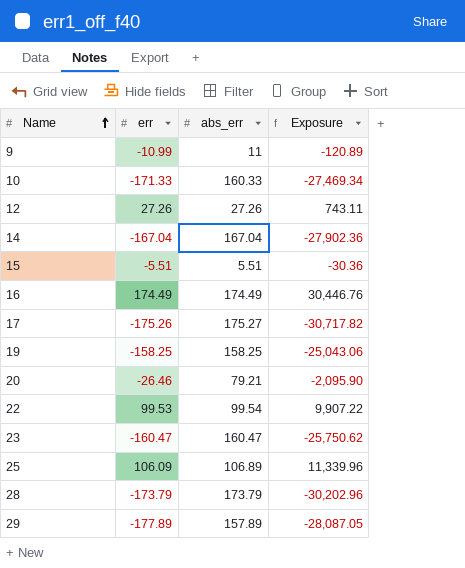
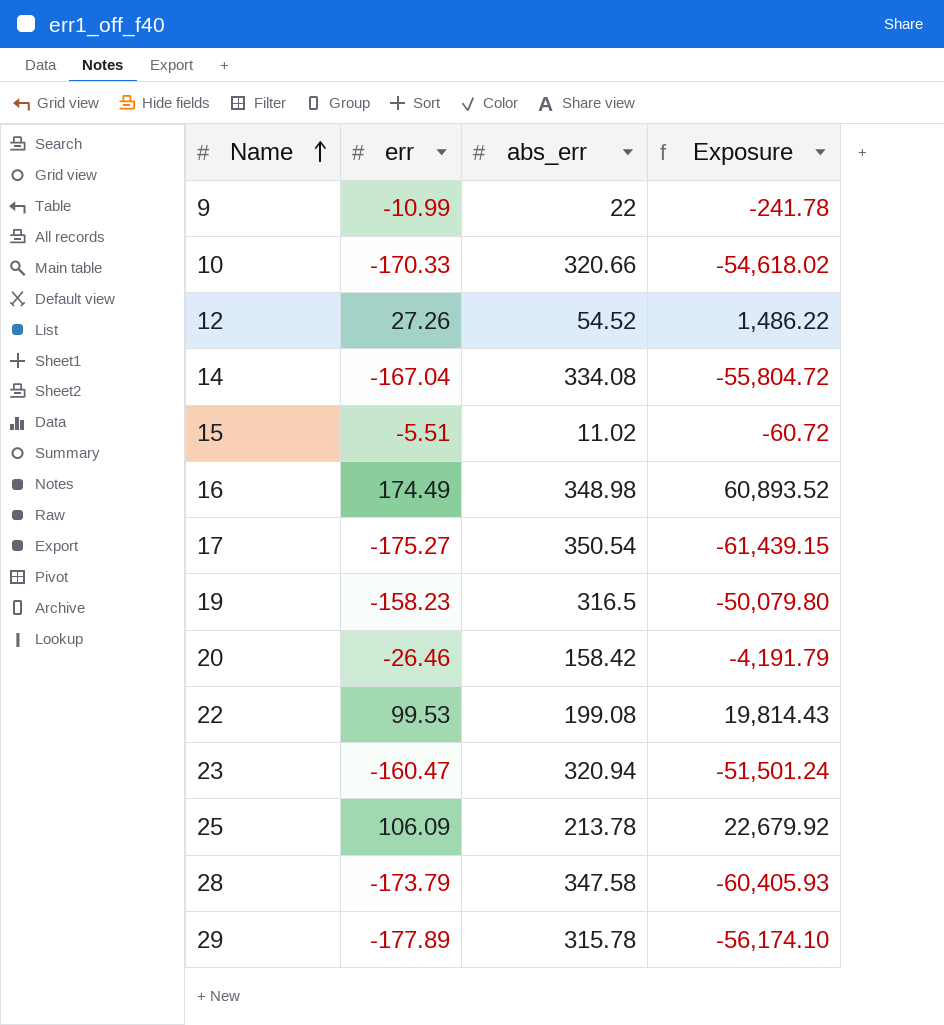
9 | abs_err: 11 -> 22
9 | Exposure: -120.89 -> -241.78
10 | err: -171.33 -> -170.33
10 | abs_err: 160.33 -> 320.66
10 | Exposure: -27,469.34 -> -54,618.02
12 | abs_err: 27.26 -> 54.52
12 | Exposure: 743.11 -> 1,486.22
14 | abs_err: 167.04 -> 334.08
14 | Exposure: -27,902.36 -> -55,804.72
15 | abs_err: 5.51 -> 11.02
15 | Exposure: -30.36 -> -60.72
16 | abs_err: 174.49 -> 348.98
16 | Exposure: 30,446.76 -> 60,893.52
17 | err: -175.26 -> -175.27
17 | abs_err: 175.27 -> 350.54
17 | Exposure: -30,717.82 -> -61,439.15
19 | err: -158.25 -> -158.23
19 | abs_err: 158.25 -> 316.5
19 | Exposure: -25,043.06 -> -50,079.80
20 | abs_err: 79.21 -> 158.42
20 | Exposure: -2,095.90 -> -4,191.79
22 | abs_err: 99.54 -> 199.08
22 | Exposure: 9,907.22 -> 19,814.43
23 | abs_err: 160.47 -> 320.94
23 | Exposure: -25,750.62 -> -51,501.24
25 | abs_err: 106.89 -> 213.78
25 | Exposure: 11,339.96 -> 22,679.92
28 | abs_err: 173.79 -> 347.58
28 | Exposure: -30,202.96 -> -60,405.93
29 | abs_err: 157.89 -> 315.78
29 | Exposure: -28,087.05 -> -56,174.10

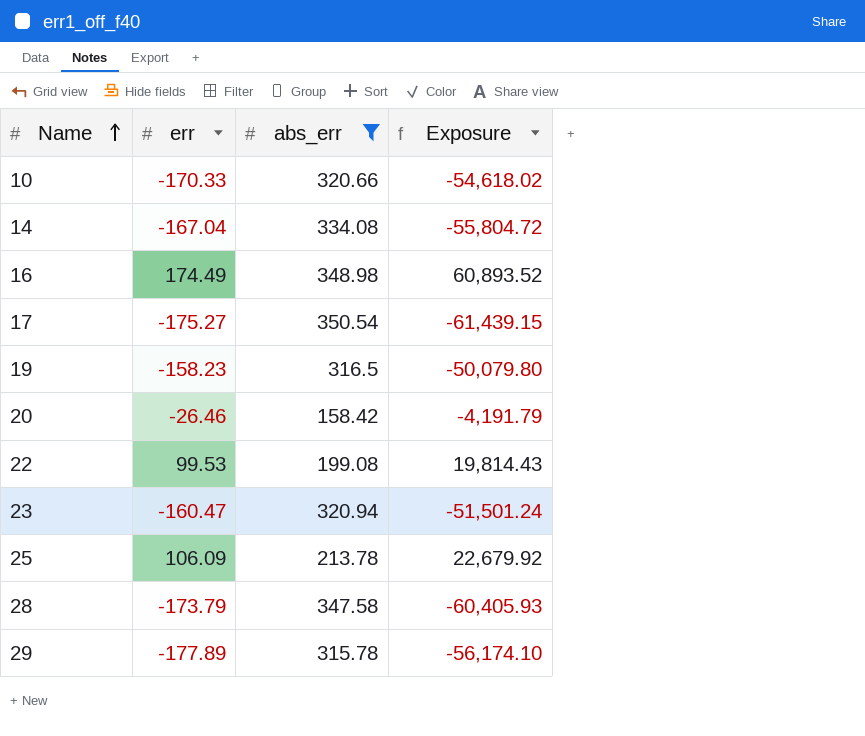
filter: none -> abs_err >= 158.42

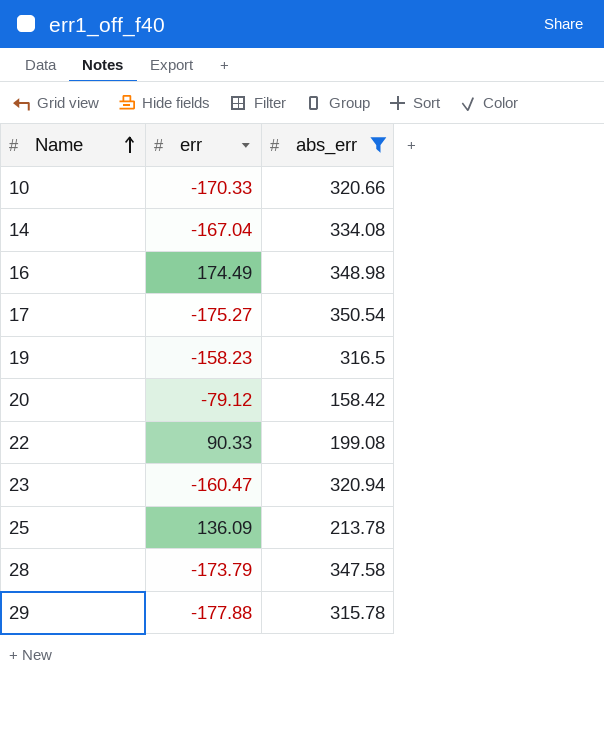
column Exposure | formula: [err] * [abs_err] -> none
20 | err: -26.46 -> -79.12
22 | err: 99.53 -> 90.33
25 | err: 106.09 -> 136.09
29 | err: -177.89 -> -177.88

